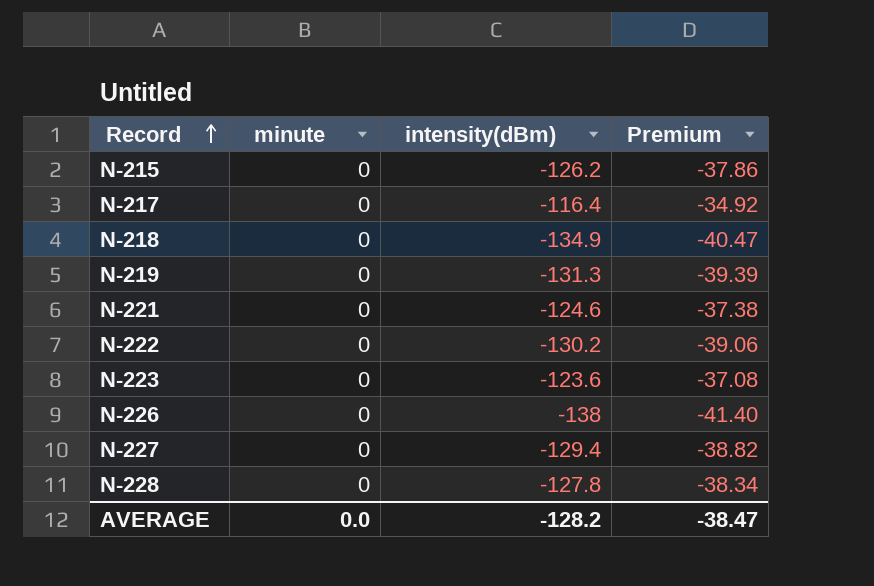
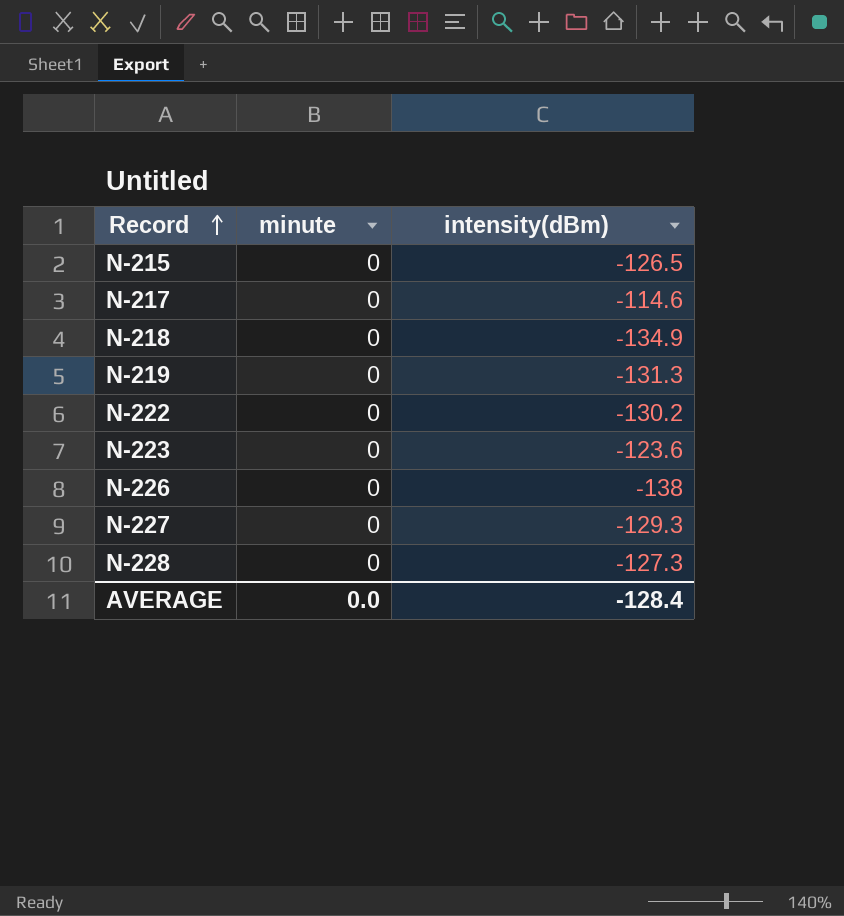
column Premium | formula: [intensity(dBm)] * 0.3 -> none
row N-221: 0 | -124.6 | -37.38 -> none
N-215 | intensity(dBm): -126.2 -> -126.5
N-217 | intensity(dBm): -116.4 -> -114.6
N-227 | intensity(dBm): -129.4 -> -129.3
N-228 | intensity(dBm): -127.8 -> -127.3
AVERAGE | intensity(dBm): -128.2 -> -128.4

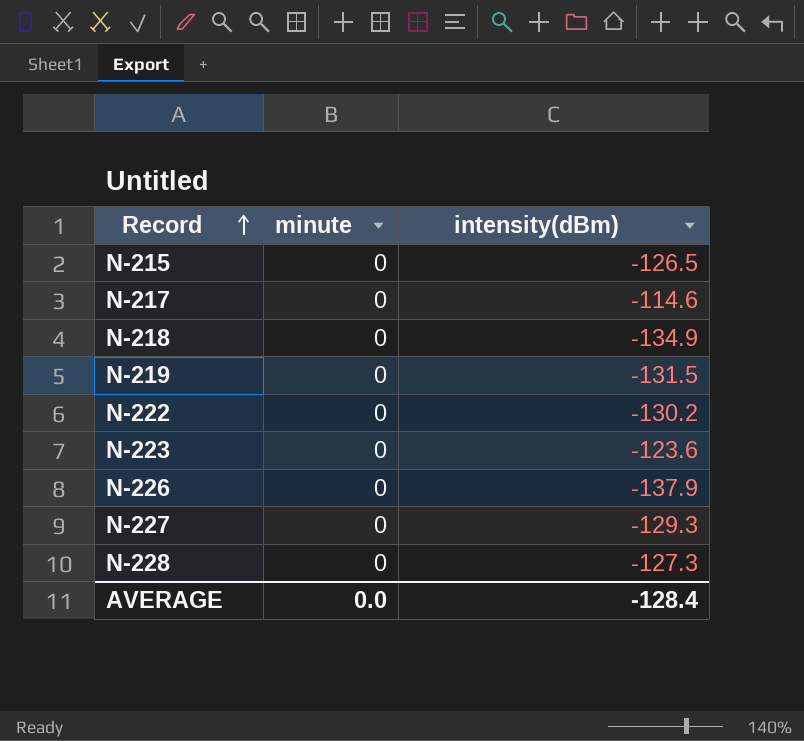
N-219 | intensity(dBm): -131.3 -> -131.5
N-226 | intensity(dBm): -138 -> -137.9

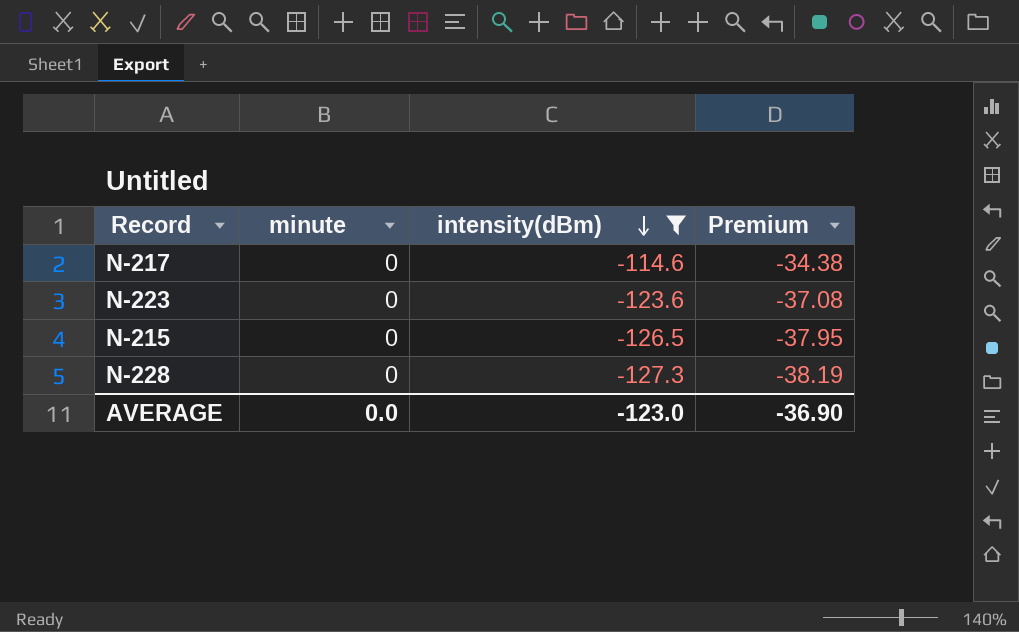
filter: none -> intensity(dBm) >= -127.3
row order: Record ascending -> intensity(dBm) descending
column Premium | formula: none -> [intensity(dBm)] * 0.3
AVERAGE | intensity(dBm): -128.4 -> -123.0

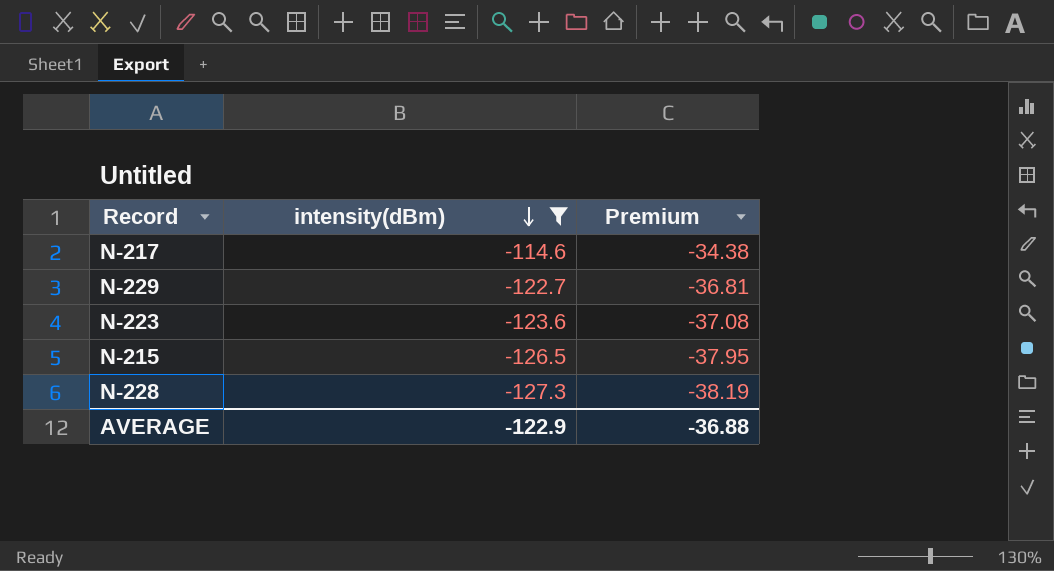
column minute | position: 2 -> none
row N-229: none -> -122.7 | -36.81
AVERAGE | intensity(dBm): -123.0 -> -122.9
AVERAGE | Premium: -36.90 -> -36.88

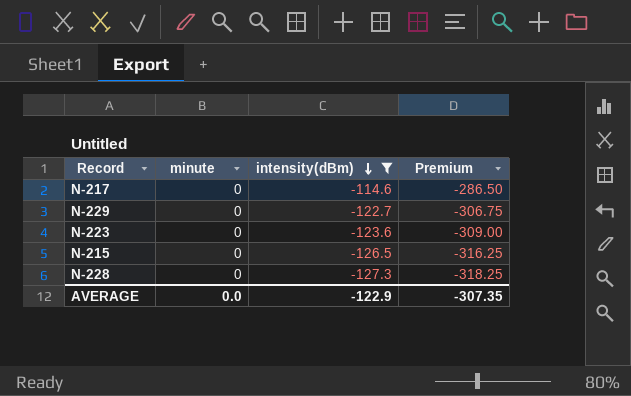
column minute | position: none -> 2
column Premium | formula: [intensity(dBm)] * 0.3 -> [intensity(dBm)] * 2.5
AVERAGE | Premium: -36.88 -> -307.35

